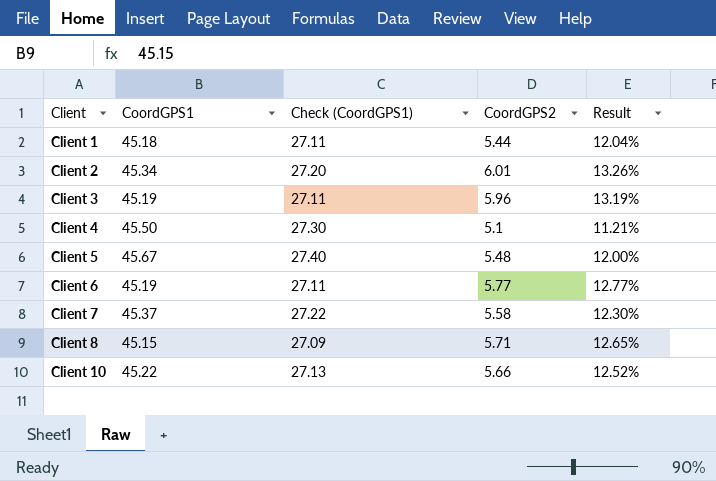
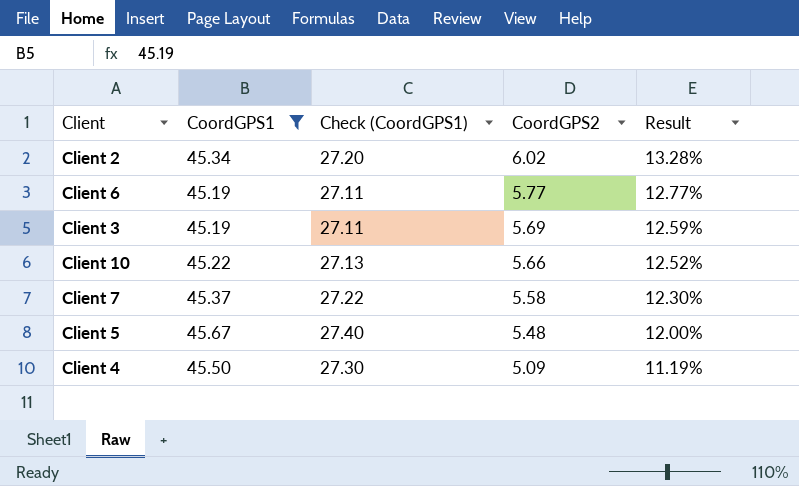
filter: none -> CoordGPS1 >= 45.19
row order: Client ascending -> CoordGPS2 descending
Client 2 | CoordGPS2: 6.01 -> 6.02
Client 2 | Result: 13.26% -> 13.28%
Client 3 | CoordGPS2: 5.96 -> 5.69
Client 3 | Result: 13.19% -> 12.59%
Client 4 | CoordGPS2: 5.1 -> 5.09
Client 4 | Result: 11.21% -> 11.19%

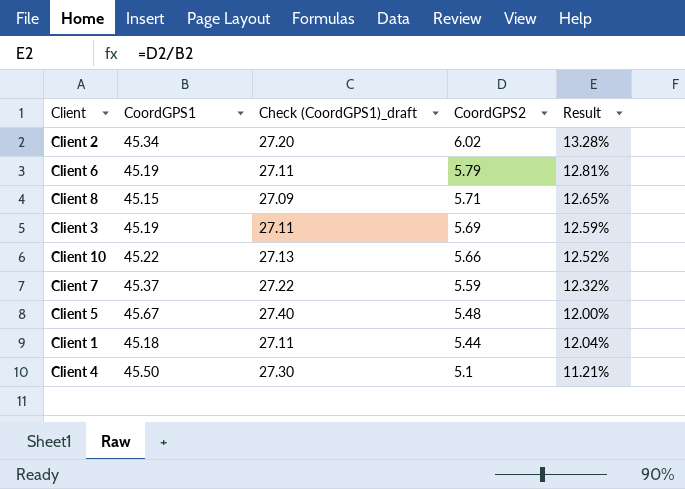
filter: CoordGPS1 >= 45.19 -> none
column name: Check (CoordGPS1) -> Check (CoordGPS1)_draft
Client 6 | CoordGPS2: 5.77 -> 5.79
Client 6 | Result: 12.77% -> 12.81%
Client 7 | CoordGPS2: 5.58 -> 5.59
Client 7 | Result: 12.30% -> 12.32%
Client 4 | CoordGPS2: 5.09 -> 5.1
Client 4 | Result: 11.19% -> 11.21%

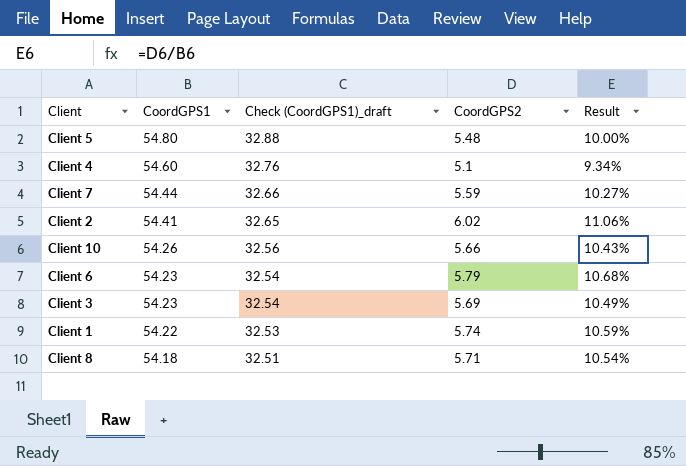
row order: CoordGPS2 descending -> CoordGPS1 descending
Client 5 | CoordGPS1: 45.67 -> 54.80
Client 5 | Check (CoordGPS1)_draft: 27.40 -> 32.88
Client 5 | Result: 12.00% -> 10.00%
Client 4 | CoordGPS1: 45.50 -> 54.60
Client 4 | Check (CoordGPS1)_draft: 27.30 -> 32.76
Client 4 | Result: 11.21% -> 9.34%
Client 7 | CoordGPS1: 45.37 -> 54.44
Client 7 | Check (CoordGPS1)_draft: 27.22 -> 32.66
Client 7 | Result: 12.32% -> 10.27%
Client 2 | CoordGPS1: 45.34 -> 54.41
Client 2 | Check (CoordGPS1)_draft: 27.20 -> 32.65
Client 2 | Result: 13.28% -> 11.06%
Client 10 | CoordGPS1: 45.22 -> 54.26
Client 10 | Check (CoordGPS1)_draft: 27.13 -> 32.56
Client 10 | Result: 12.52% -> 10.43%
Client 6 | CoordGPS1: 45.19 -> 54.23
Client 6 | Check (CoordGPS1)_draft: 27.11 -> 32.54
Client 6 | Result: 12.81% -> 10.68%
Client 3 | CoordGPS1: 45.19 -> 54.23
Client 3 | Check (CoordGPS1)_draft: 27.11 -> 32.54
Client 3 | Result: 12.59% -> 10.49%
Client 1 | CoordGPS1: 45.18 -> 54.22
Client 1 | Check (CoordGPS1)_draft: 27.11 -> 32.53
Client 1 | CoordGPS2: 5.44 -> 5.74
Client 1 | Result: 12.04% -> 10.59%
Client 8 | CoordGPS1: 45.15 -> 54.18
Client 8 | Check (CoordGPS1)_draft: 27.09 -> 32.51
Client 8 | Result: 12.65% -> 10.54%

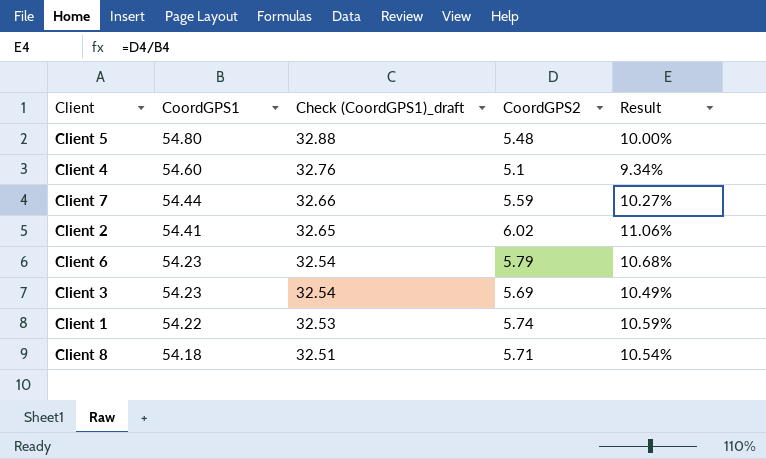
row Client 10: 54.26 | 32.56 | 5.66 | 10.43% -> none

